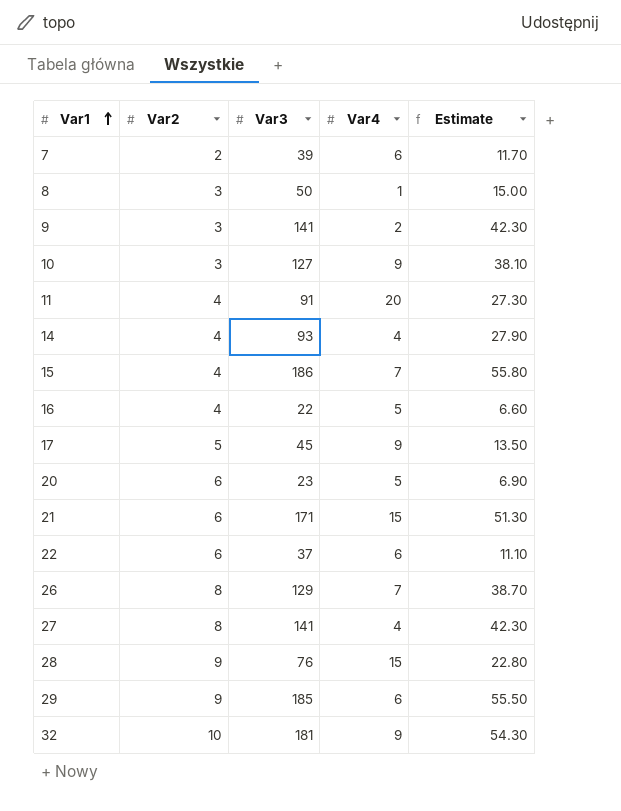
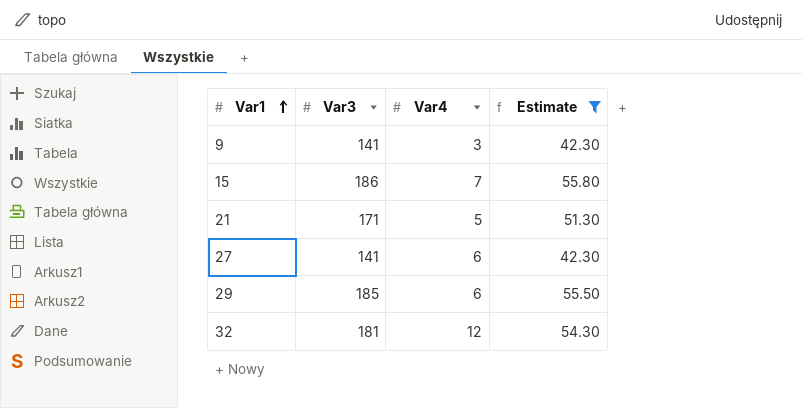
filter: none -> Estimate >= 42.30
column Var2 | position: 2 -> none
9 | Var4: 2 -> 3
21 | Var4: 15 -> 5
27 | Var4: 4 -> 6
32 | Var4: 9 -> 12

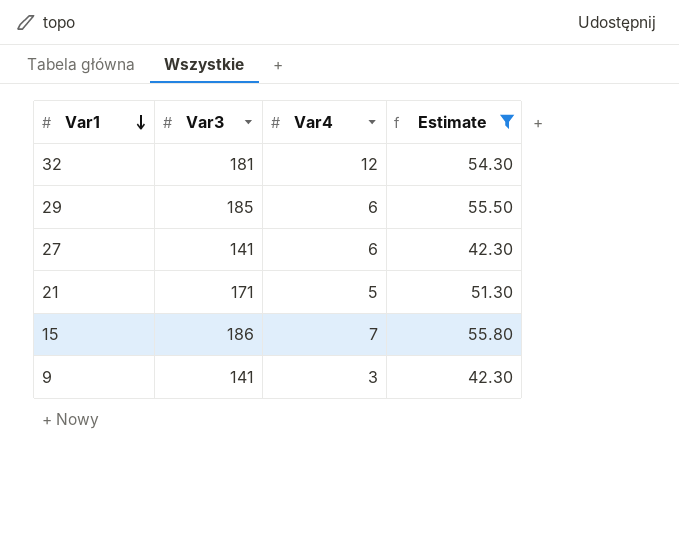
row order: Var1 ascending -> Var1 descending

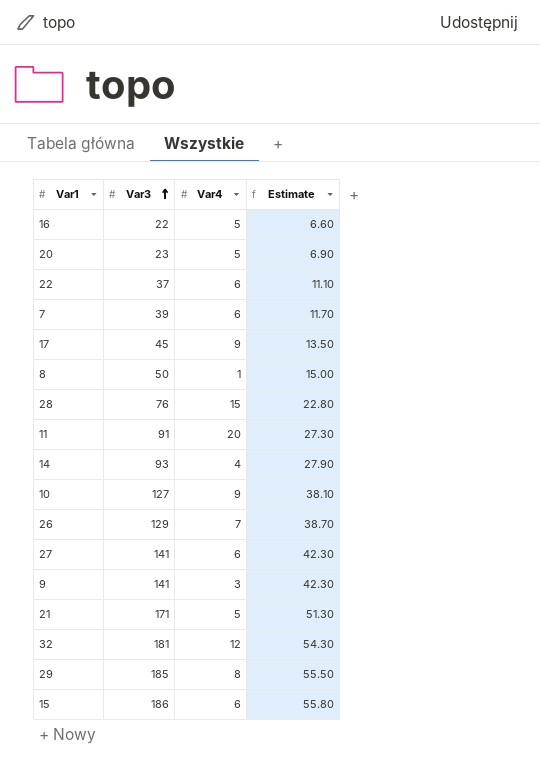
filter: Estimate >= 42.30 -> none
row order: Var1 descending -> Var3 ascending
29 | Var4: 6 -> 8
15 | Var4: 7 -> 6

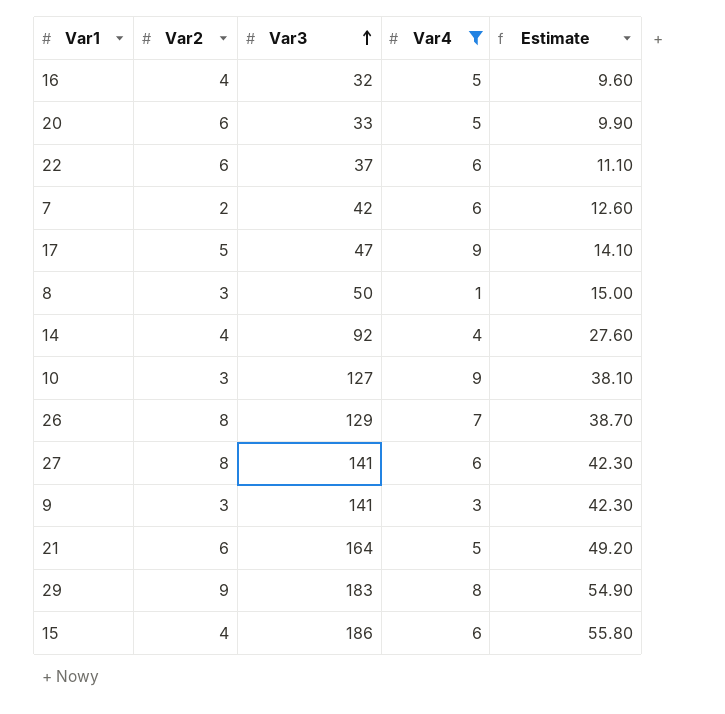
filter: none -> Var4 <= 9
column Var2 | position: none -> 2
16 | Var3: 22 -> 32
16 | Estimate: 6.60 -> 9.60
20 | Var3: 23 -> 33
20 | Estimate: 6.90 -> 9.90
7 | Var3: 39 -> 42
7 | Estimate: 11.70 -> 12.60
17 | Var3: 45 -> 47
17 | Estimate: 13.50 -> 14.10
14 | Var3: 93 -> 92
14 | Estimate: 27.90 -> 27.60
21 | Var3: 171 -> 164
21 | Estimate: 51.30 -> 49.20
29 | Var3: 185 -> 183
29 | Estimate: 55.50 -> 54.90

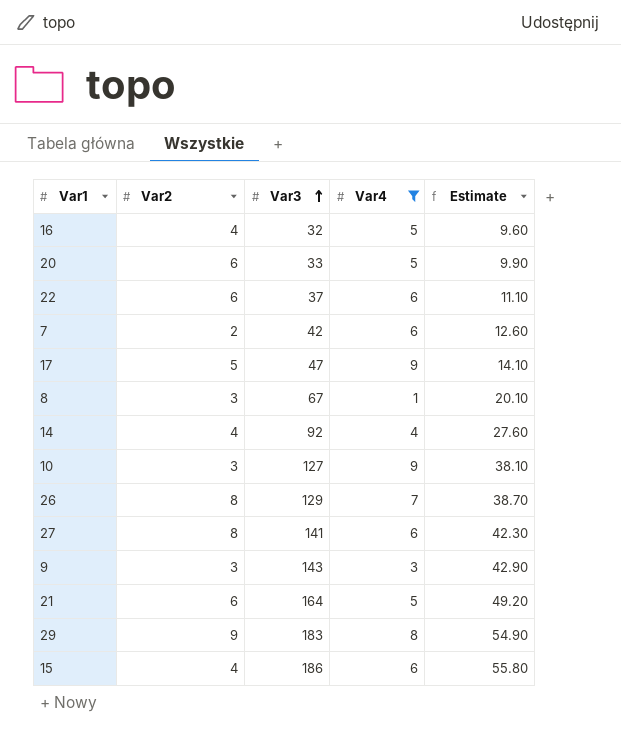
8 | Var3: 50 -> 67
8 | Estimate: 15.00 -> 20.10
9 | Var3: 141 -> 143
9 | Estimate: 42.30 -> 42.90

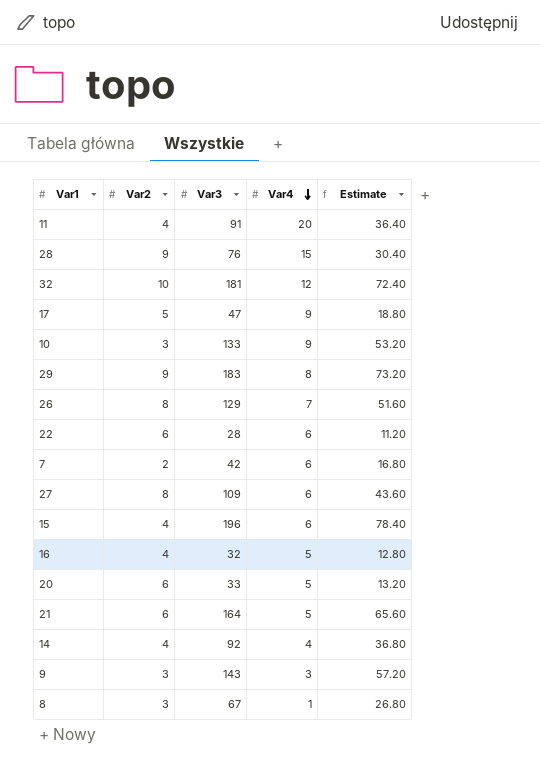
filter: Var4 <= 9 -> none
row order: Var3 ascending -> Var4 descending
column Estimate | formula: [Var3] * 0.3 -> [Var3] * 0.4
10 | Var3: 127 -> 133
22 | Var3: 37 -> 28
27 | Var3: 141 -> 109
15 | Var3: 186 -> 196

